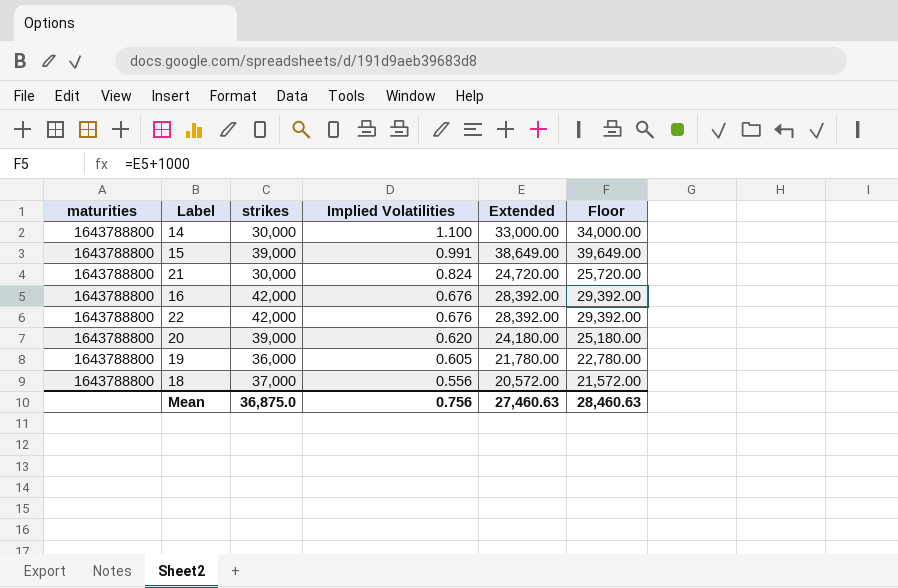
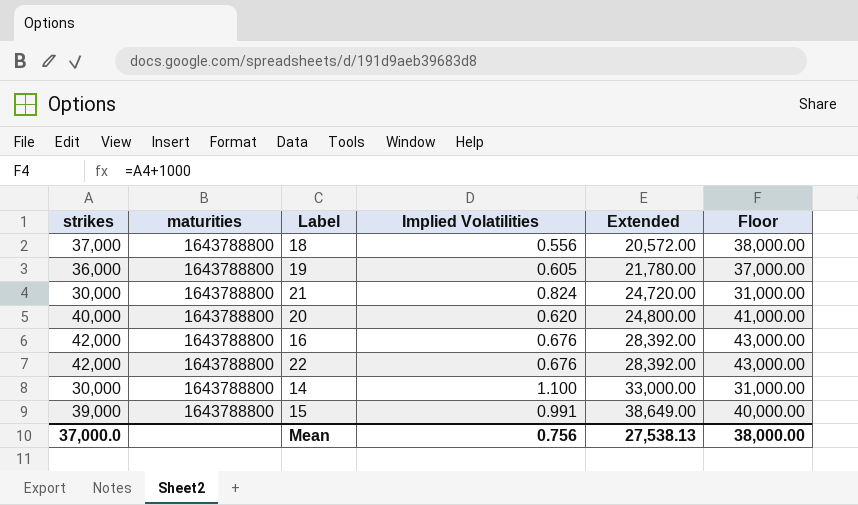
row order: Implied Volatilities descending -> Extended ascending
column strikes | position: 3 -> 1
column Floor | formula: [Extended] + 1000 -> [strikes] + 1000
20 | strikes: 39,000 -> 40,000
20 | Extended: 24,180.00 -> 24,800.00
Mean | strikes: 36,875.0 -> 37,000.0
Mean | Extended: 27,460.63 -> 27,538.13
Mean | Floor: 28,460.63 -> 38,000.00

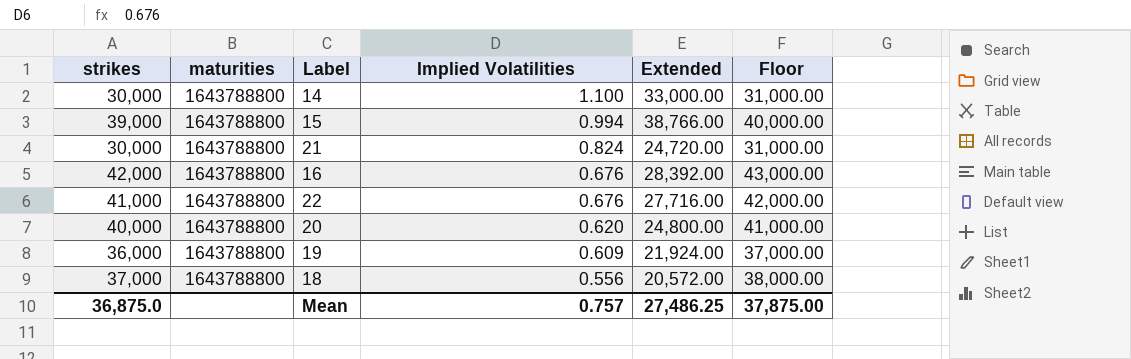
row order: Extended ascending -> Implied Volatilities descending
15 | Implied Volatilities: 0.991 -> 0.994
15 | Extended: 38,649.00 -> 38,766.00
22 | strikes: 42,000 -> 41,000
22 | Extended: 28,392.00 -> 27,716.00
22 | Floor: 43,000.00 -> 42,000.00
19 | Implied Volatilities: 0.605 -> 0.609
19 | Extended: 21,780.00 -> 21,924.00
Mean | strikes: 37,000.0 -> 36,875.0
Mean | Implied Volatilities: 0.756 -> 0.757
Mean | Extended: 27,538.13 -> 27,486.25
Mean | Floor: 38,000.00 -> 37,875.00

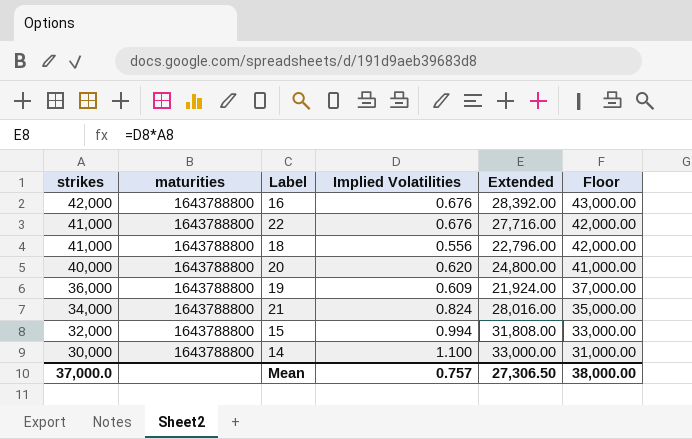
row order: Implied Volatilities descending -> strikes descending
18 | strikes: 37,000 -> 41,000
18 | Extended: 20,572.00 -> 22,796.00
18 | Floor: 38,000.00 -> 42,000.00
21 | strikes: 30,000 -> 34,000
21 | Extended: 24,720.00 -> 28,016.00
21 | Floor: 31,000.00 -> 35,000.00
15 | strikes: 39,000 -> 32,000
15 | Extended: 38,766.00 -> 31,808.00
15 | Floor: 40,000.00 -> 33,000.00
Mean | strikes: 36,875.0 -> 37,000.0
Mean | Extended: 27,486.25 -> 27,306.50
Mean | Floor: 37,875.00 -> 38,000.00

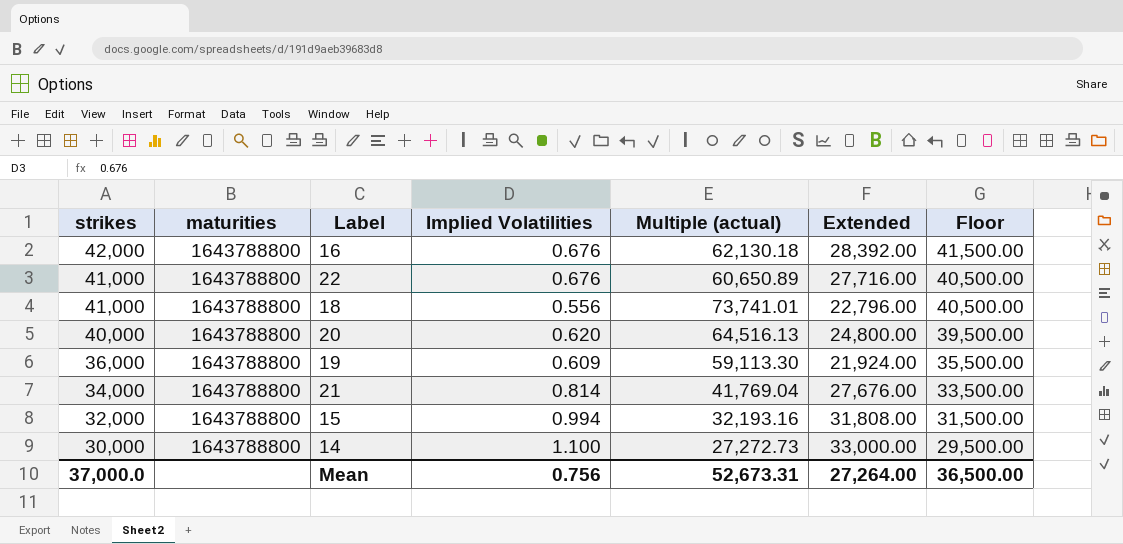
column Multiple (actual) | formula: none -> [strikes] / [Implied Volatilities]
column Floor | formula: [strikes] + 1000 -> [strikes] - 500
21 | Implied Volatilities: 0.824 -> 0.814
21 | Extended: 28,016.00 -> 27,676.00
Mean | Implied Volatilities: 0.757 -> 0.756
Mean | Extended: 27,306.50 -> 27,264.00
Mean | Floor: 38,000.00 -> 36,500.00

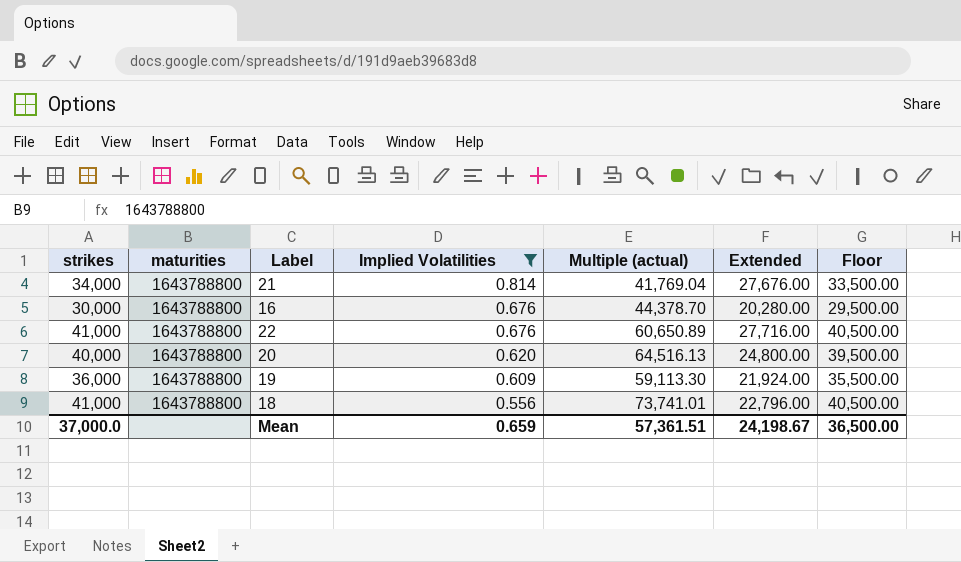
filter: none -> Implied Volatilities <= 0.814
row order: strikes descending -> Implied Volatilities descending
16 | strikes: 42,000 -> 30,000
16 | Multiple (actual): 62,130.18 -> 44,378.70
16 | Extended: 28,392.00 -> 20,280.00
16 | Floor: 41,500.00 -> 29,500.00
Mean | Implied Volatilities: 0.756 -> 0.659
Mean | Multiple (actual): 52,673.31 -> 57,361.51
Mean | Extended: 27,264.00 -> 24,198.67

